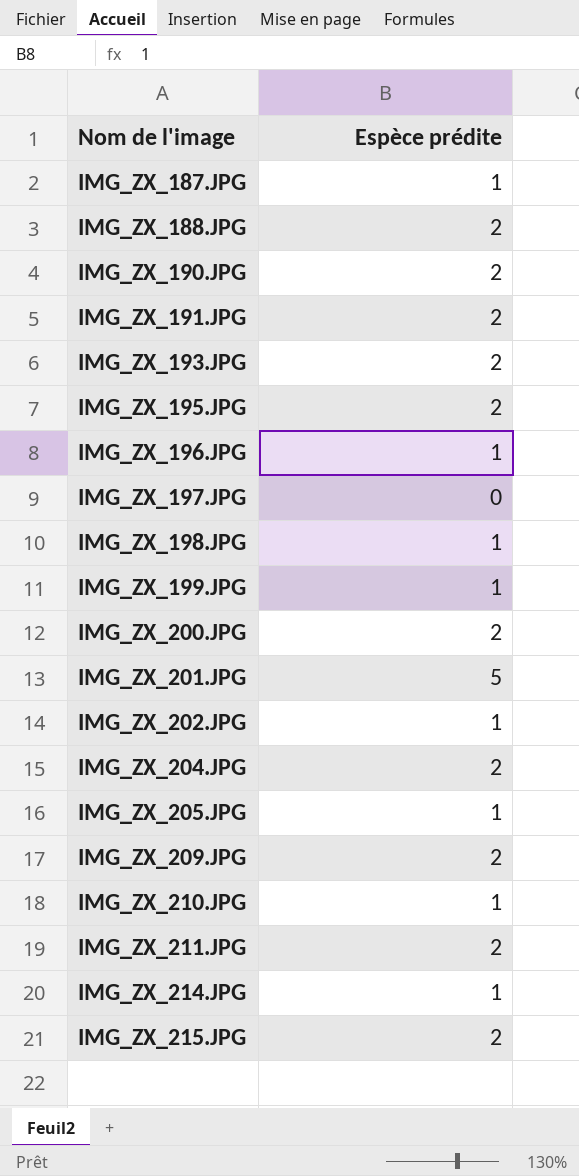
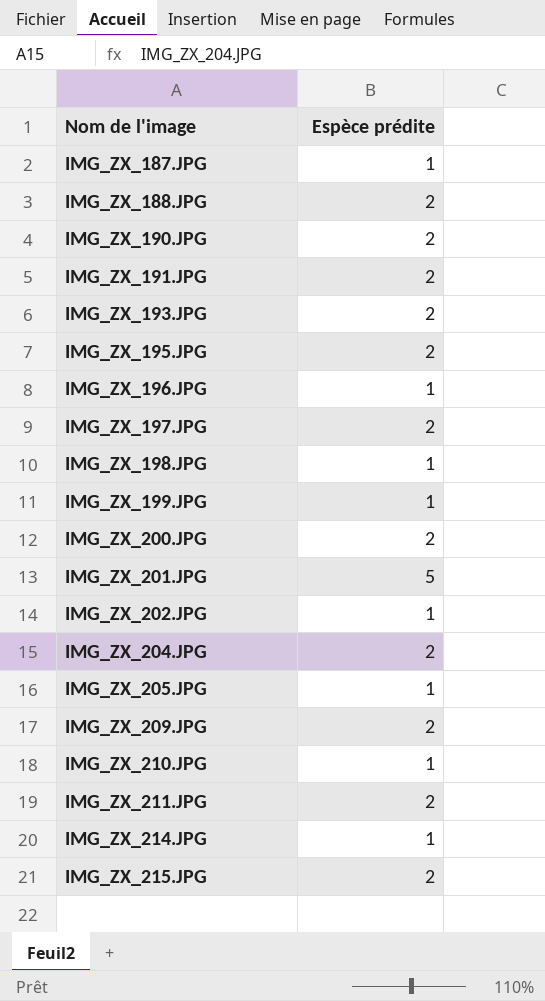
IMG_ZX_197.JPG | Espèce prédite: 0 -> 2

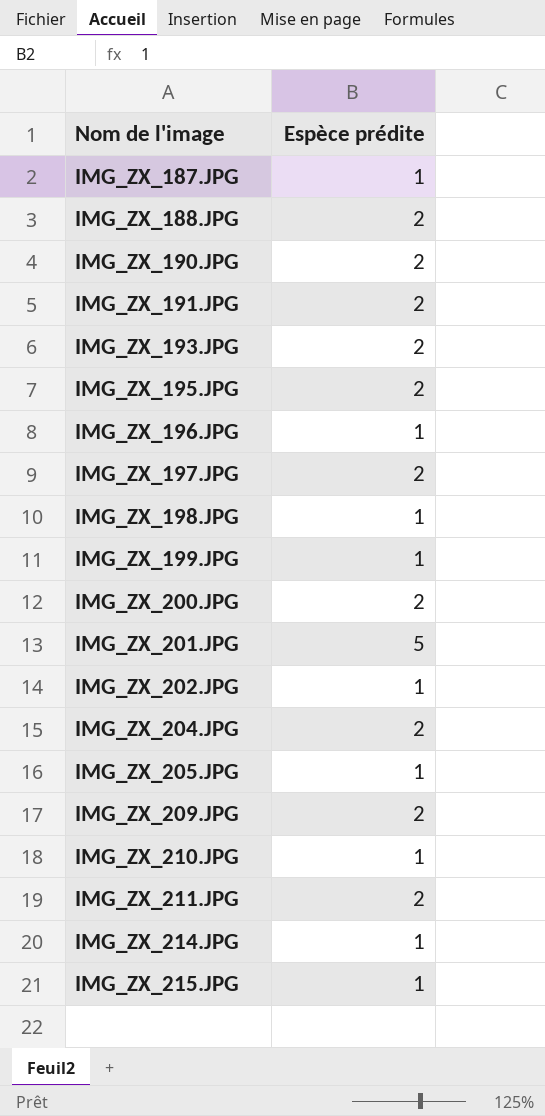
IMG_ZX_215.JPG | Espèce prédite: 2 -> 1

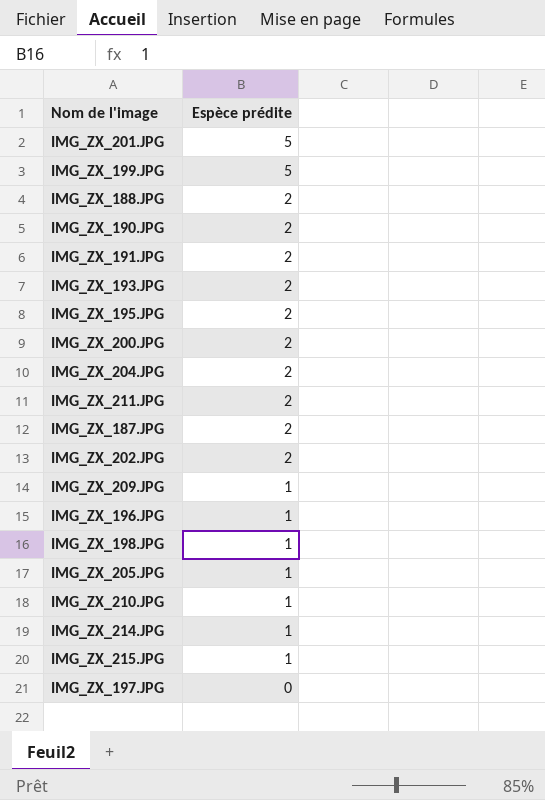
row order: Nom de l'image ascending -> Espèce prédite descending
IMG_ZX_199.JPG | Espèce prédite: 1 -> 5
IMG_ZX_187.JPG | Espèce prédite: 1 -> 2
IMG_ZX_202.JPG | Espèce prédite: 1 -> 2
IMG_ZX_209.JPG | Espèce prédite: 2 -> 1
IMG_ZX_197.JPG | Espèce prédite: 2 -> 0

